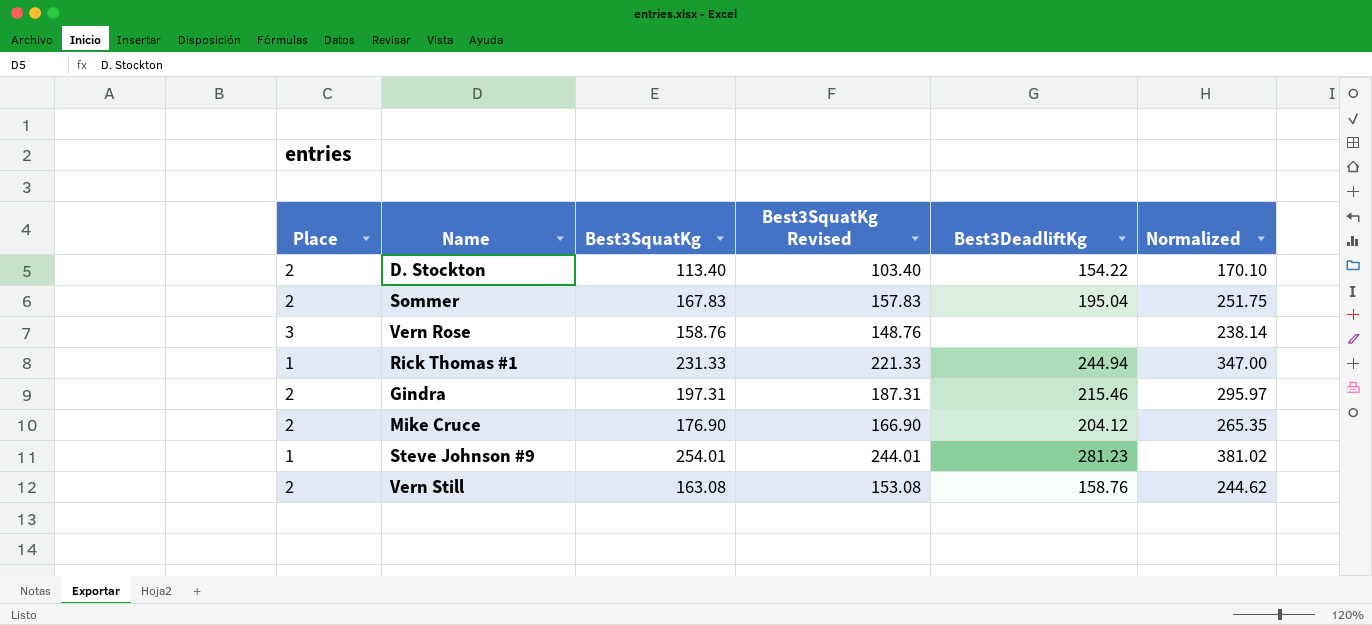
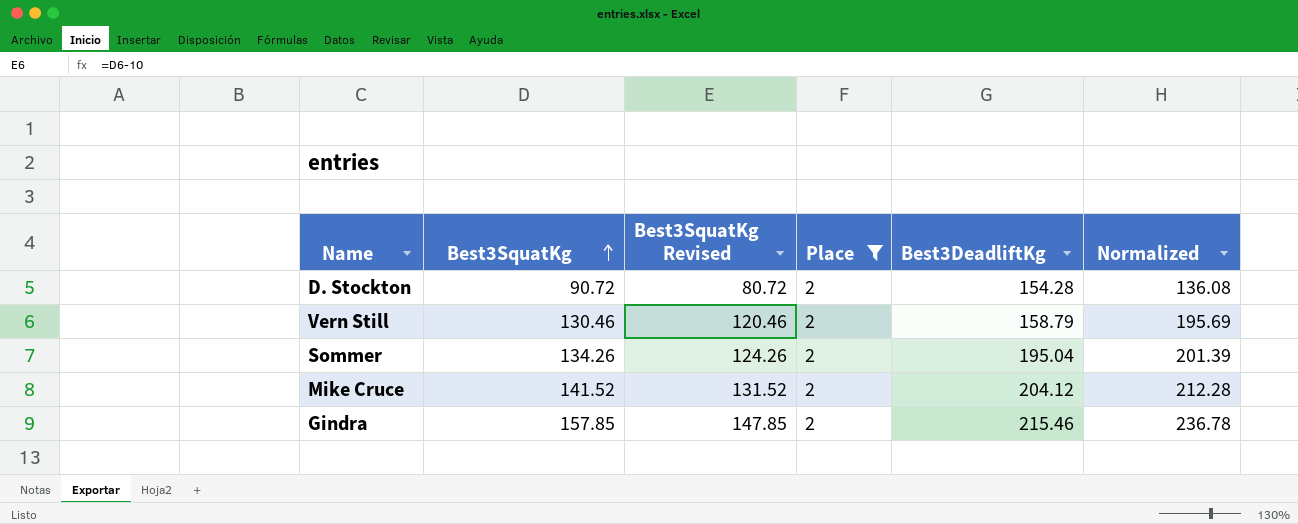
filter: none -> Place = 2
row order: none -> Best3SquatKg ascending
column Place | position: 1 -> 4
D. Stockton | Best3SquatKg: 113.40 -> 90.72
D. Stockton | Best3SquatKg Revised: 103.40 -> 80.72
D. Stockton | Best3DeadliftKg: 154.22 -> 154.28
D. Stockton | Normalized: 170.10 -> 136.08
Vern Still | Best3SquatKg: 163.08 -> 130.46
Vern Still | Best3SquatKg Revised: 153.08 -> 120.46
Vern Still | Best3DeadliftKg: 158.76 -> 158.79
Vern Still | Normalized: 244.62 -> 195.69
Sommer | Best3SquatKg: 167.83 -> 134.26
Sommer | Best3SquatKg Revised: 157.83 -> 124.26
Sommer | Normalized: 251.75 -> 201.39
Mike Cruce | Best3SquatKg: 176.90 -> 141.52
Mike Cruce | Best3SquatKg Revised: 166.90 -> 131.52
Mike Cruce | Normalized: 265.35 -> 212.28
Gindra | Best3SquatKg: 197.31 -> 157.85
Gindra | Best3SquatKg Revised: 187.31 -> 147.85
Gindra | Normalized: 295.97 -> 236.78

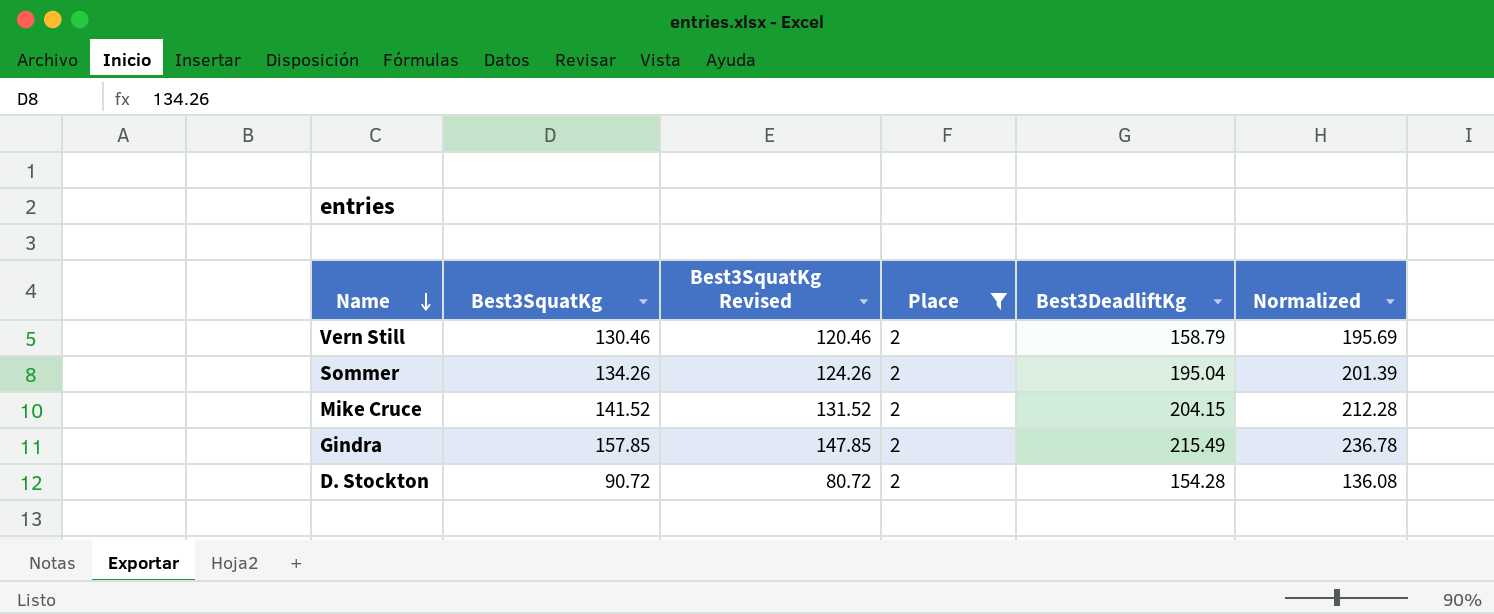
row order: Best3SquatKg ascending -> Name descending
Mike Cruce | Best3DeadliftKg: 204.12 -> 204.15
Gindra | Best3DeadliftKg: 215.46 -> 215.49

